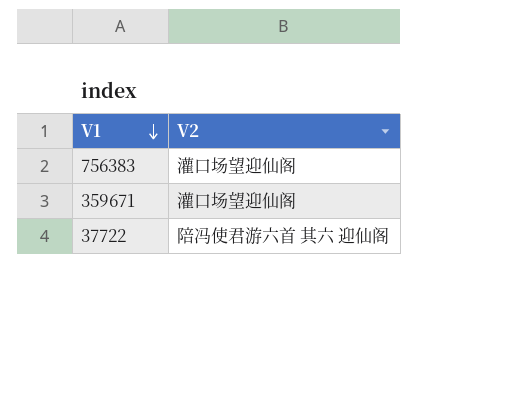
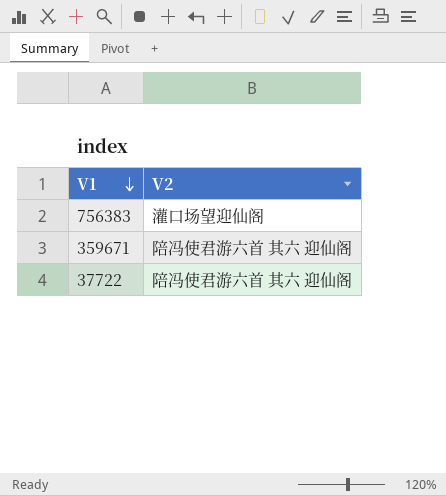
359671 | V2: 灌口场望迎仙阁 -> 陪冯使君游六首 其六 迎仙阁

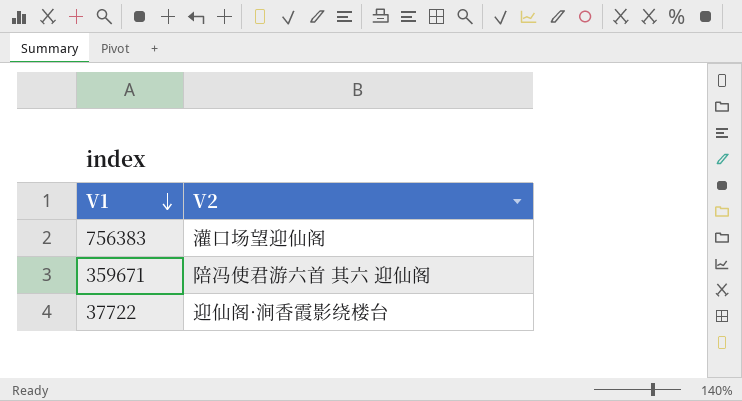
37722 | V2: 陪冯使君游六首 其六 迎仙阁 -> 迎仙阁·涧香霞影绕楼台

